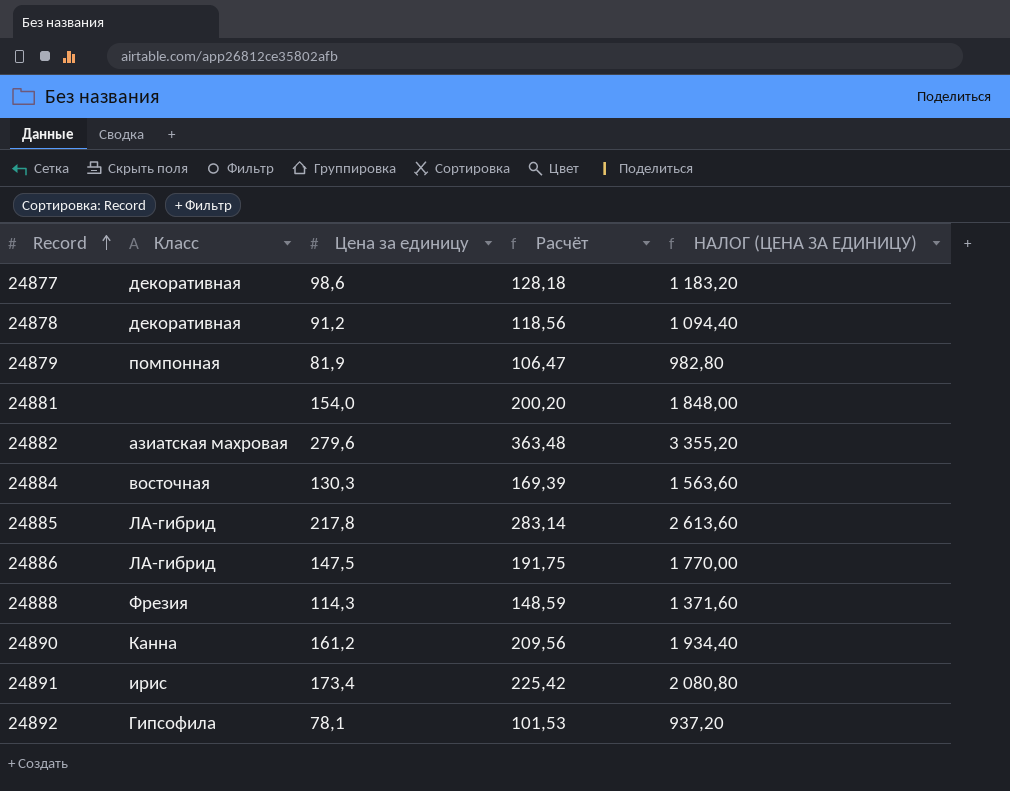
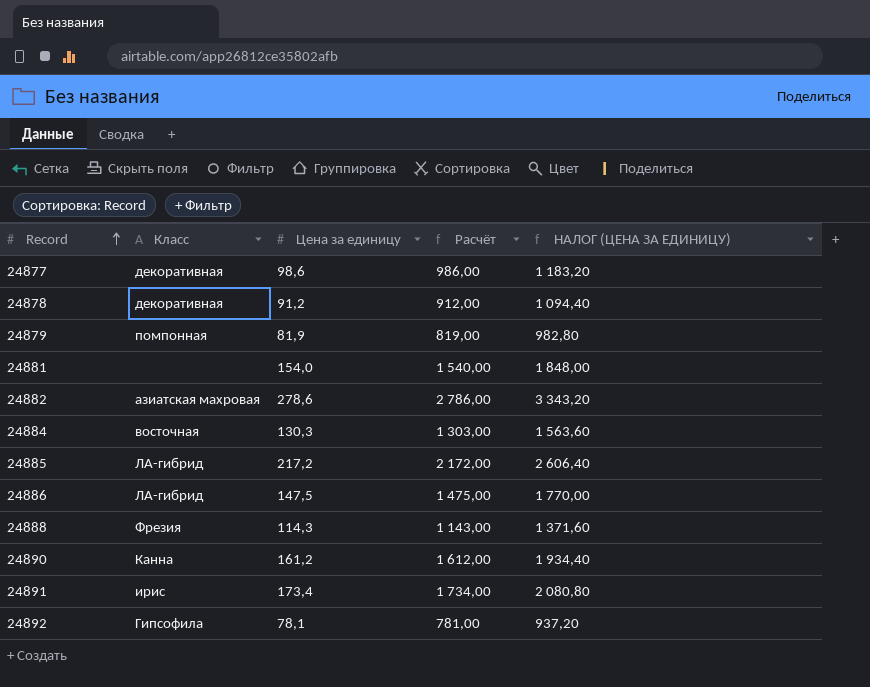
column Расчёт | formula: [Цена за единицу] * 1,3 -> [Цена за единицу] * 10
24882 | Цена за единицу: 279,6 -> 278,6
24882 | НАЛОГ (ЦЕНА ЗА ЕДИНИЦУ): 3 355,20 -> 3 343,20
24885 | Цена за единицу: 217,8 -> 217,2
24885 | НАЛОГ (ЦЕНА ЗА ЕДИНИЦУ): 2 613,60 -> 2 606,40

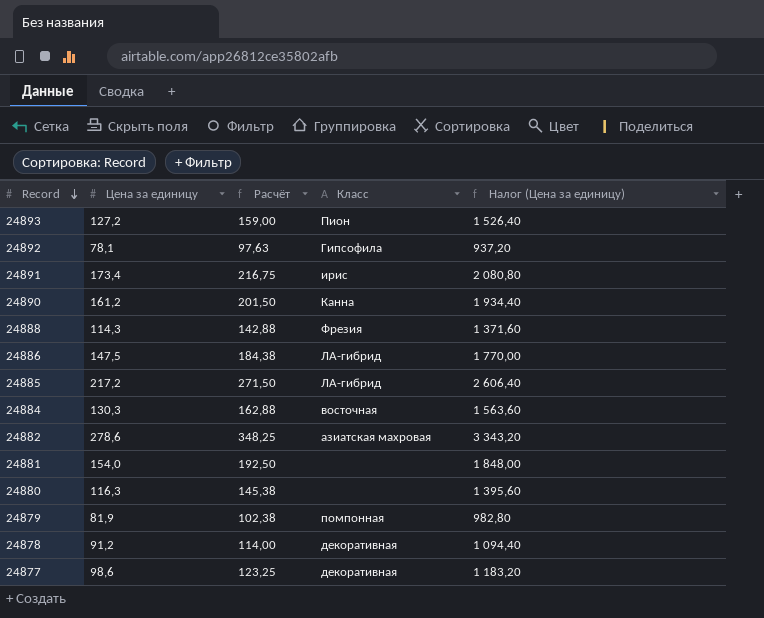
row order: Record ascending -> Record descending
column Расчёт | formula: [Цена за единицу] * 10 -> [Цена за единицу] * 1,25
column Класс | position: 2 -> 4
column name: НАЛОГ (ЦЕНА ЗА ЕДИНИЦУ) -> Налог (Цена за единицу)
row 24893: none -> 127,2 | 159,00 | Пион | 1 526,40
row 24880: none -> 116,3 | 145,38 | none | 1 395,60

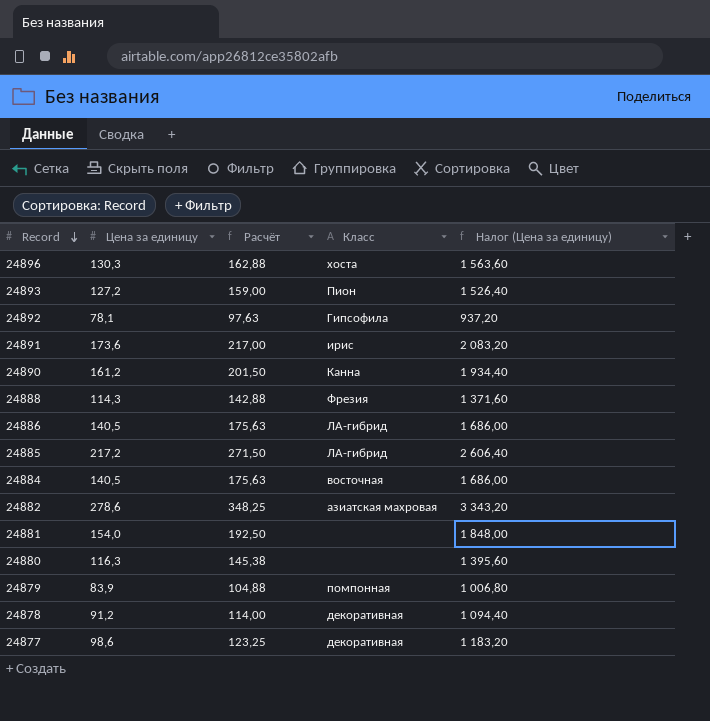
row 24896: none -> 130,3 | 162,88 | хоста | 1 563,60
24891 | Цена за единицу: 173,4 -> 173,6
24891 | Расчёт: 216,75 -> 217,00
24891 | Налог (Цена за единицу): 2 080,80 -> 2 083,20
24886 | Цена за единицу: 147,5 -> 140,5
24886 | Расчёт: 184,38 -> 175,63
24886 | Налог (Цена за единицу): 1 770,00 -> 1 686,00
24884 | Цена за единицу: 130,3 -> 140,5
24884 | Расчёт: 162,88 -> 175,63
24884 | Налог (Цена за единицу): 1 563,60 -> 1 686,00
24879 | Цена за единицу: 81,9 -> 83,9
24879 | Расчёт: 102,38 -> 104,88
24879 | Налог (Цена за единицу): 982,80 -> 1 006,80

